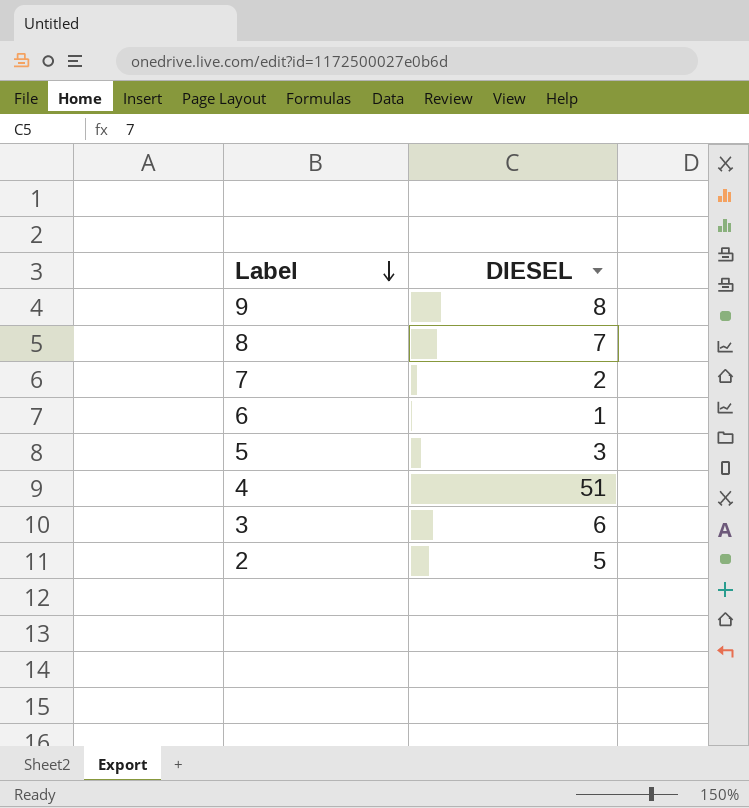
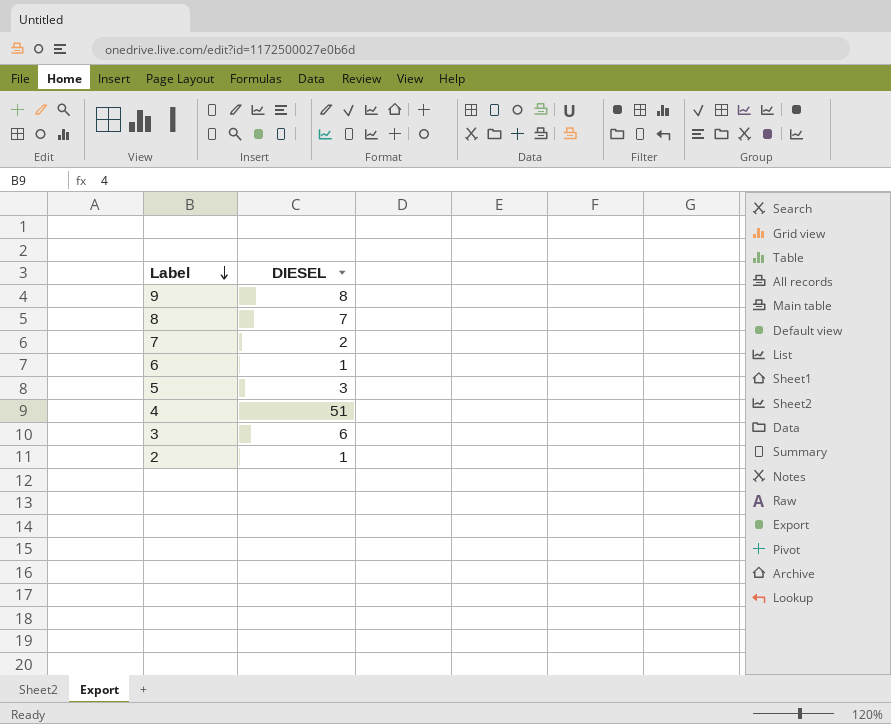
2 | DIESEL: 5 -> 1

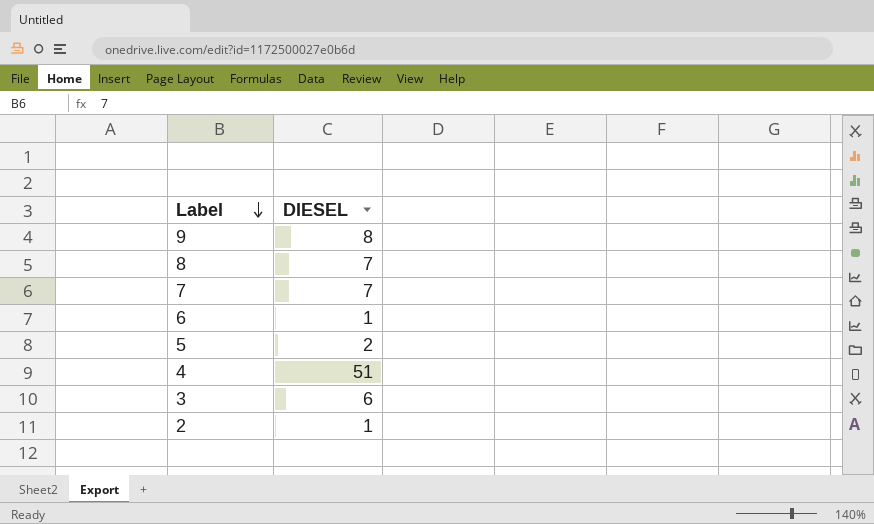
7 | DIESEL: 2 -> 7
5 | DIESEL: 3 -> 2

